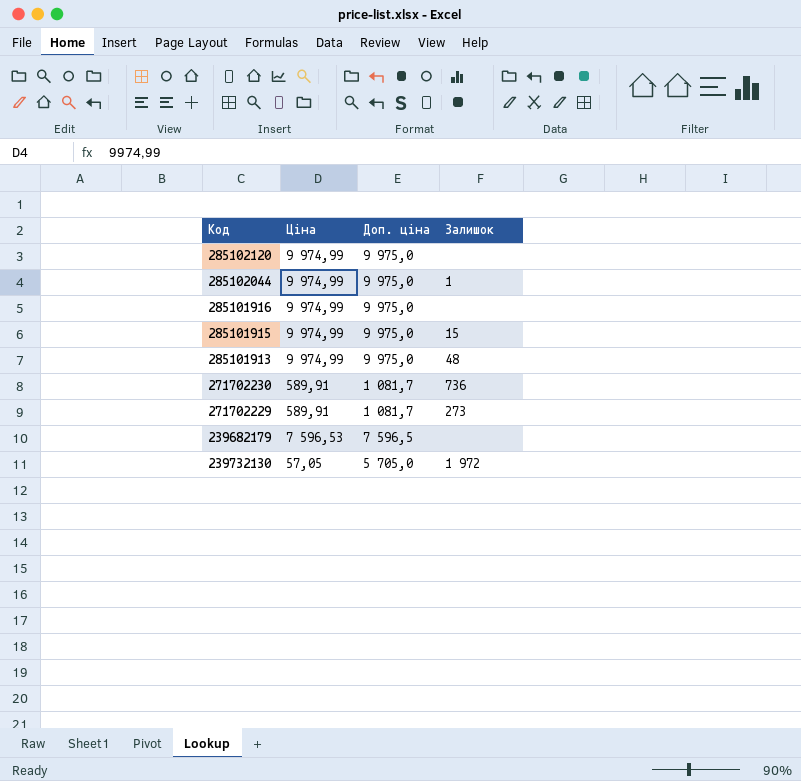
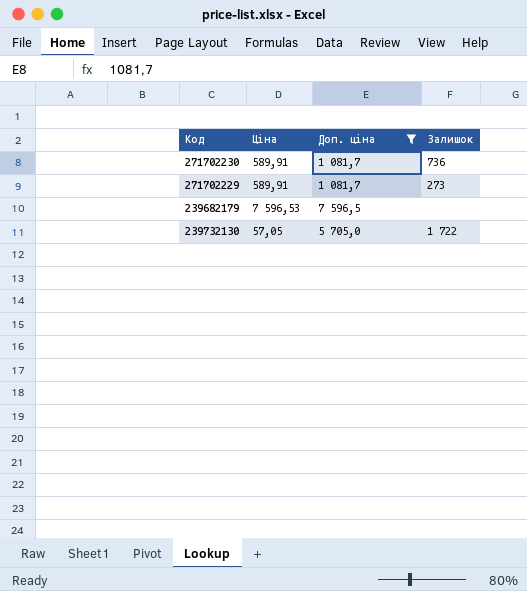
filter: none -> Доп. ціна != 9 975,0
239732130 | Залишок: 1 972 -> 1 722

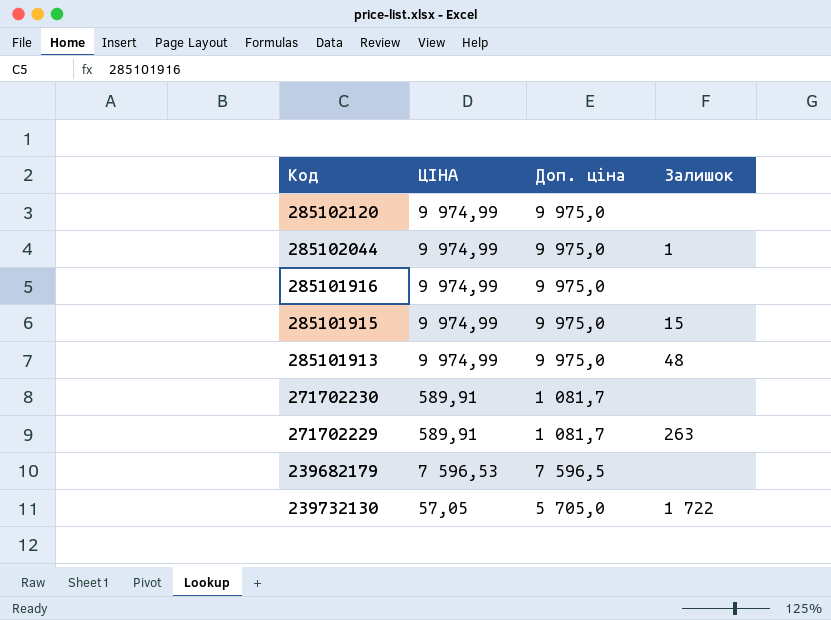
filter: Доп. ціна != 9 975,0 -> none
column name: Ціна -> ЦІНА
271702230 | Залишок: 736 -> none
271702229 | Залишок: 273 -> 263

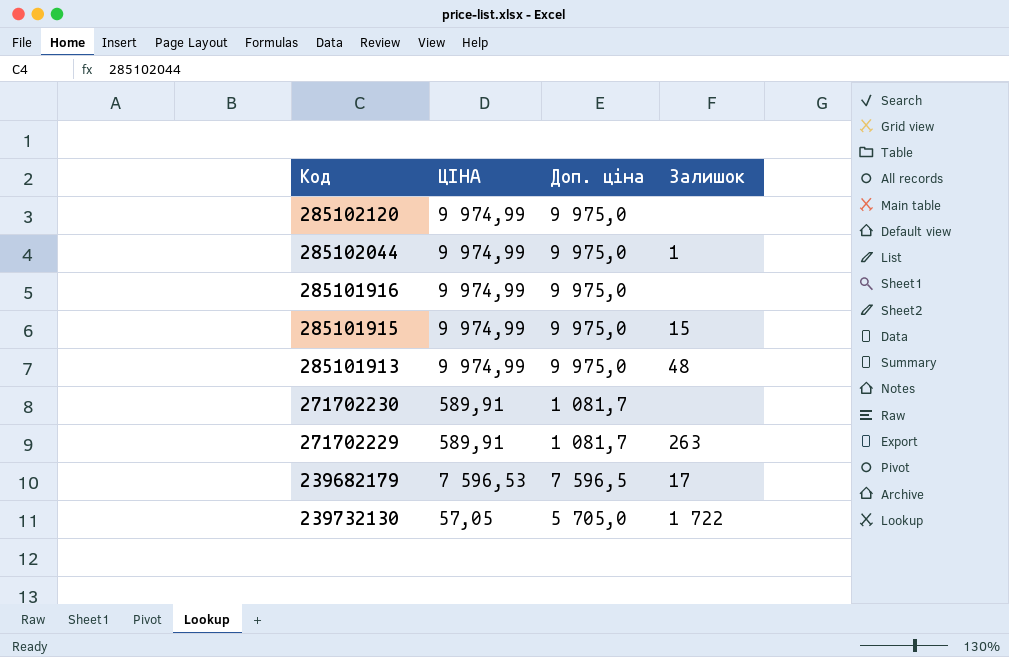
239682179 | Залишок: none -> 17

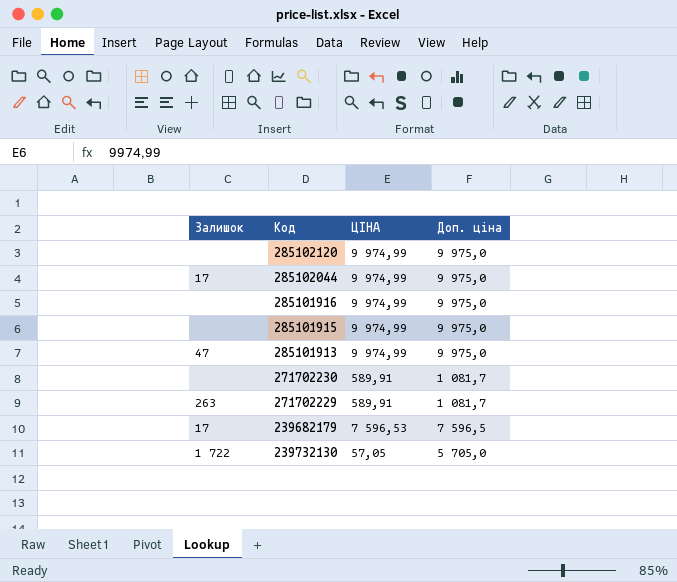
column Залишок | position: 4 -> 1
285102044 | Залишок: 1 -> 17
285101915 | Залишок: 15 -> none
285101913 | Залишок: 48 -> 47

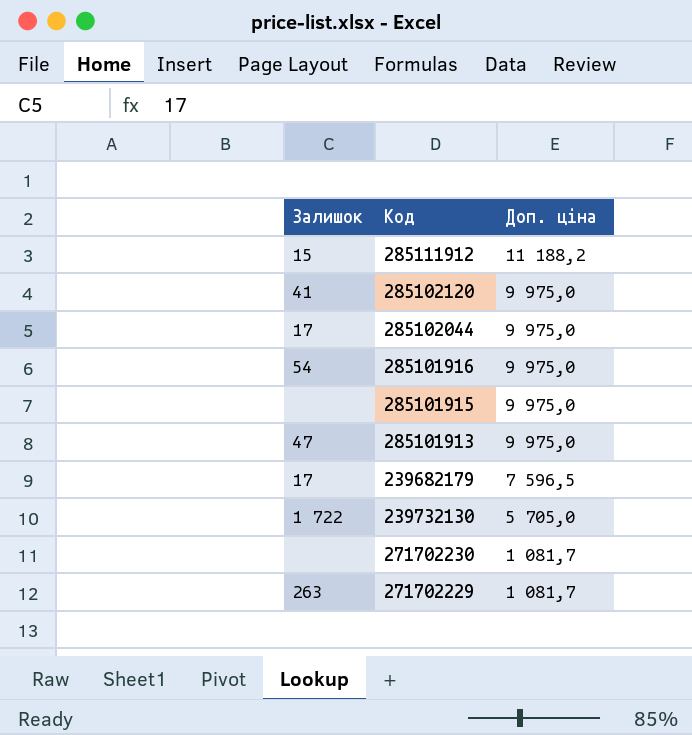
row order: none -> Доп. ціна descending
column ЦІНА | position: 3 -> none
row 285111912: none -> 15 | 11 188,2
285102120 | Залишок: none -> 41
285101916 | Залишок: none -> 54

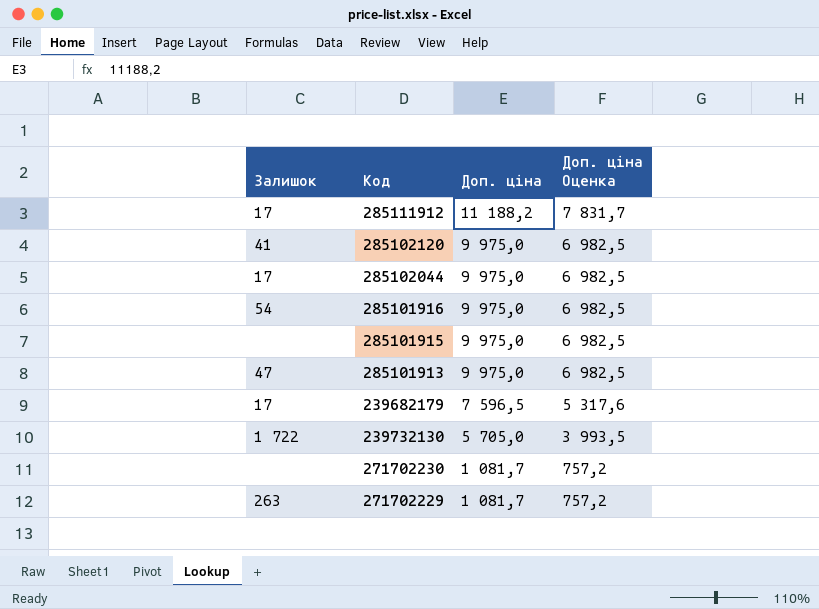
column Доп. ціна Оценка | formula: none -> [Доп. ціна] * 0,7
285111912 | Залишок: 15 -> 17

